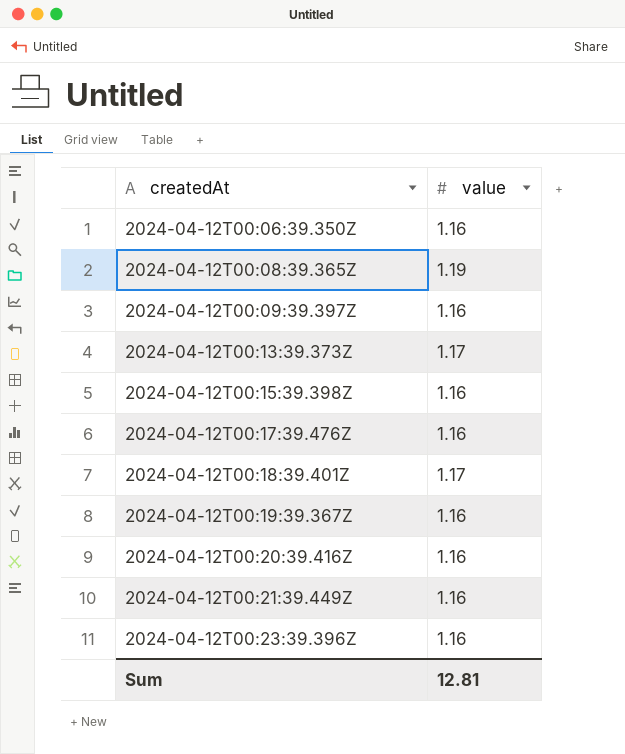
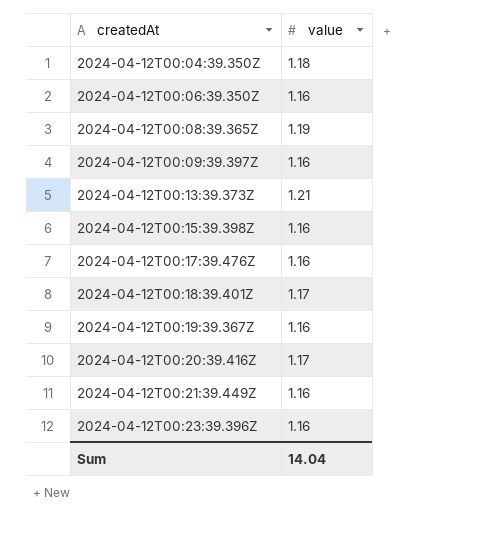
row 2024-04-12T00:04:39.350Z: none -> 1.18
2024-04-12T00:13:39.373Z | value: 1.17 -> 1.21
2024-04-12T00:20:39.416Z | value: 1.16 -> 1.17
Sum | value: 12.81 -> 14.04

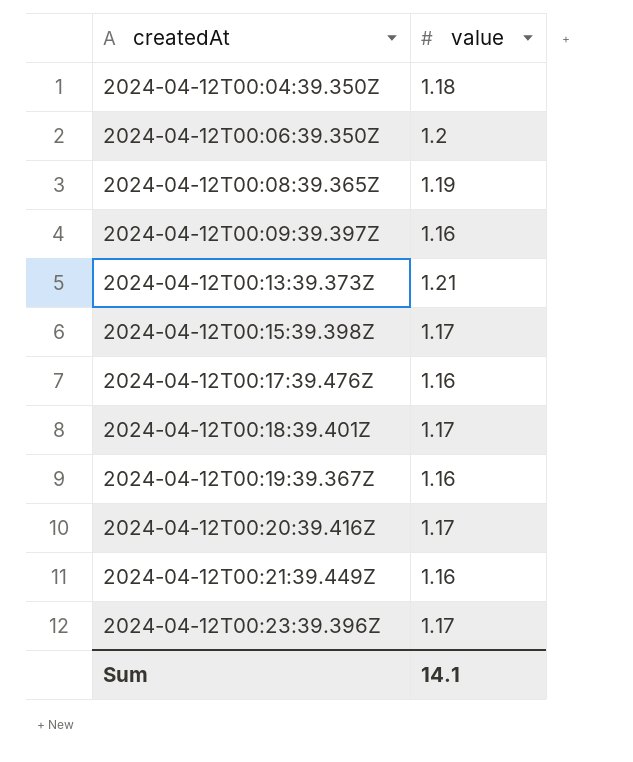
2024-04-12T00:06:39.350Z | value: 1.16 -> 1.2
2024-04-12T00:15:39.398Z | value: 1.16 -> 1.17
2024-04-12T00:23:39.396Z | value: 1.16 -> 1.17
Sum | value: 14.04 -> 14.1

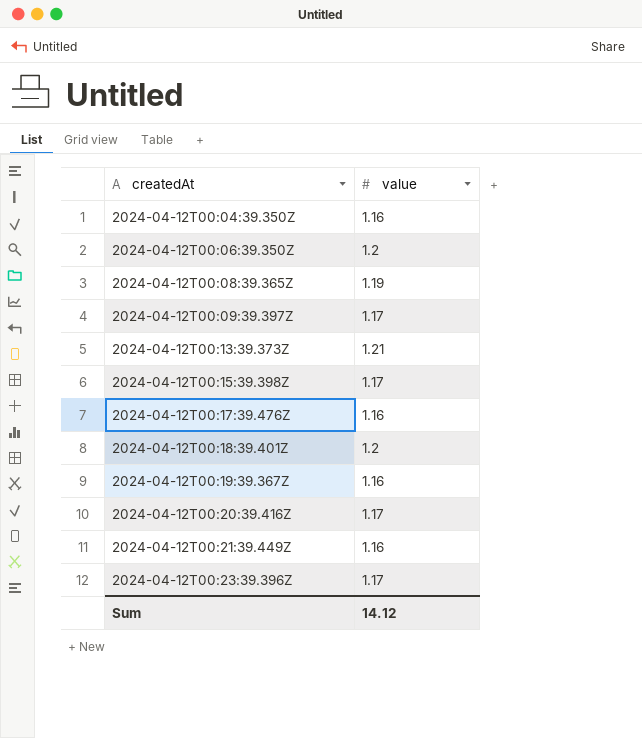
2024-04-12T00:04:39.350Z | value: 1.18 -> 1.16
2024-04-12T00:09:39.397Z | value: 1.16 -> 1.17
2024-04-12T00:18:39.401Z | value: 1.17 -> 1.2
Sum | value: 14.1 -> 14.12

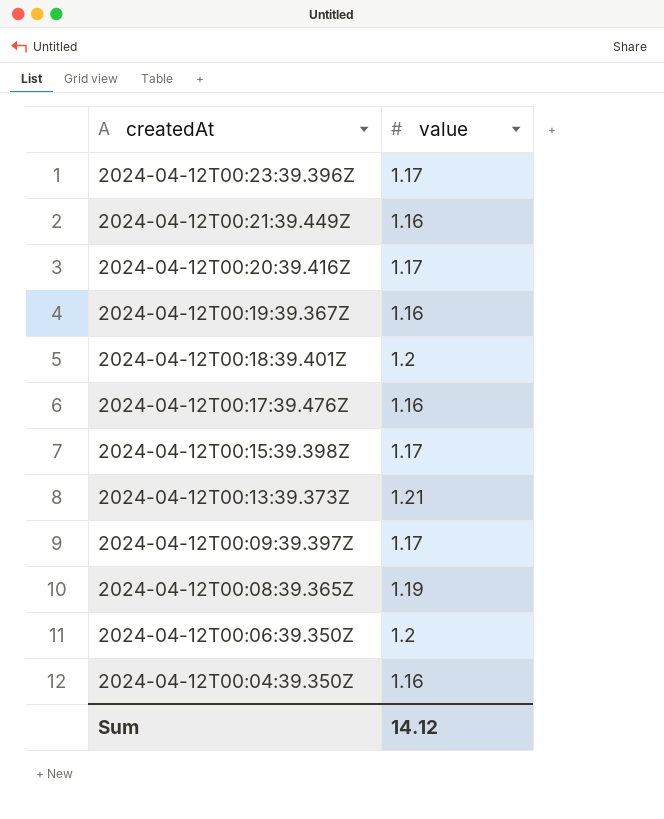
row order: createdAt ascending -> createdAt descending

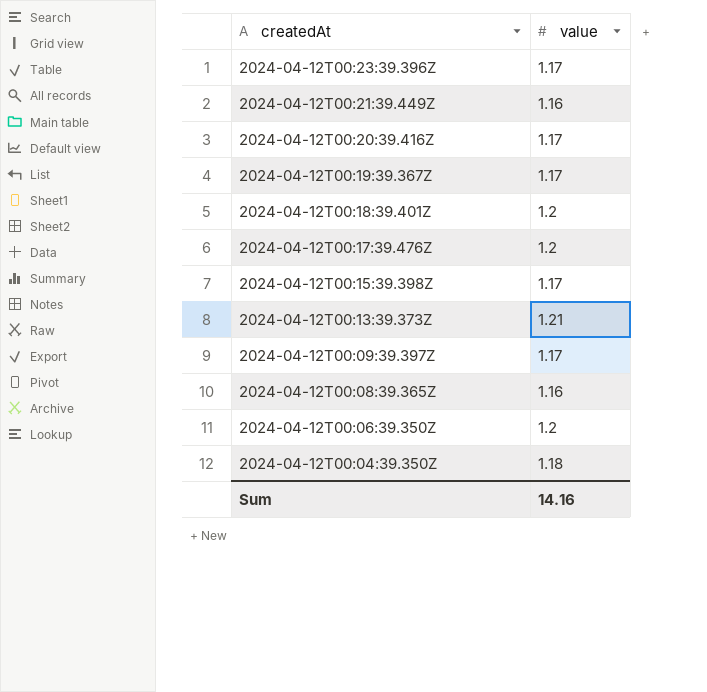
2024-04-12T00:19:39.367Z | value: 1.16 -> 1.17
2024-04-12T00:17:39.476Z | value: 1.16 -> 1.2
2024-04-12T00:08:39.365Z | value: 1.19 -> 1.16
2024-04-12T00:04:39.350Z | value: 1.16 -> 1.18
Sum | value: 14.12 -> 14.16

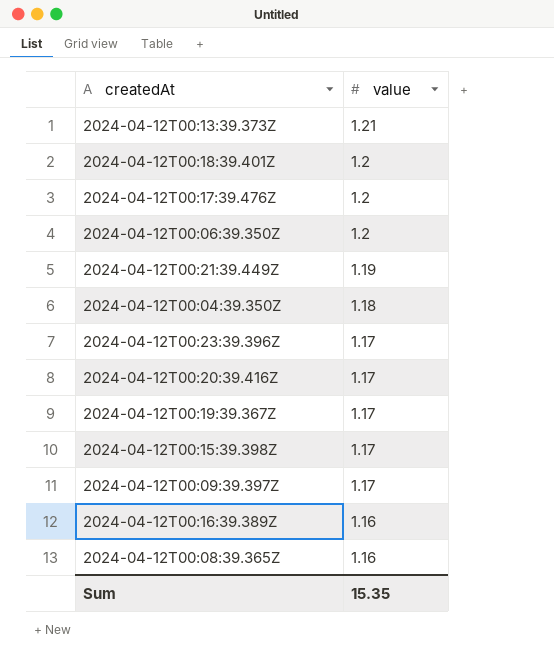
row order: createdAt descending -> value descending
2024-04-12T00:21:39.449Z | value: 1.16 -> 1.19
row 2024-04-12T00:16:39.389Z: none -> 1.16
Sum | value: 14.16 -> 15.35

